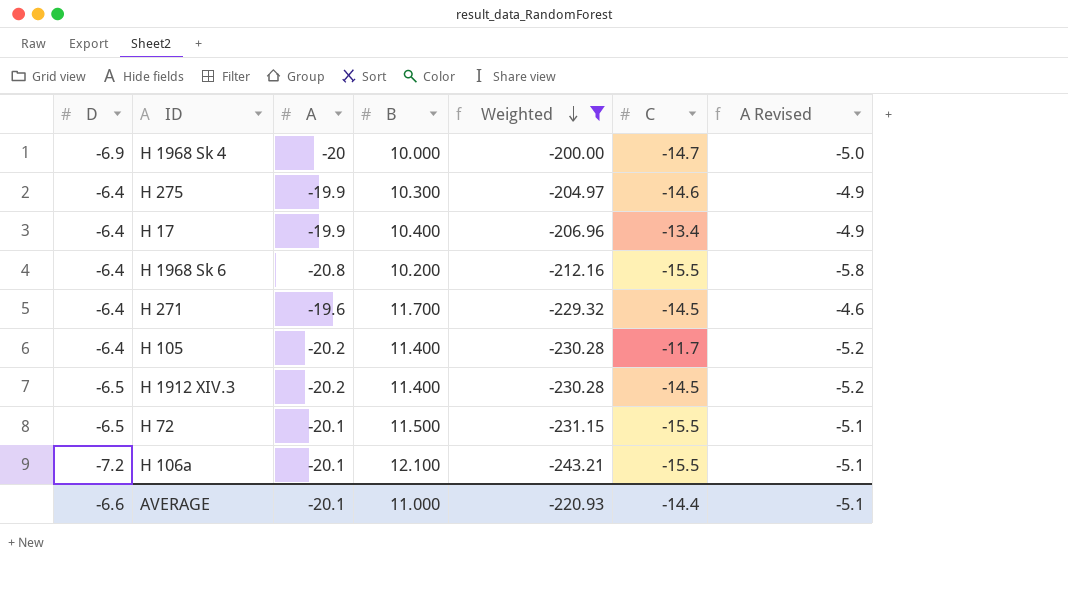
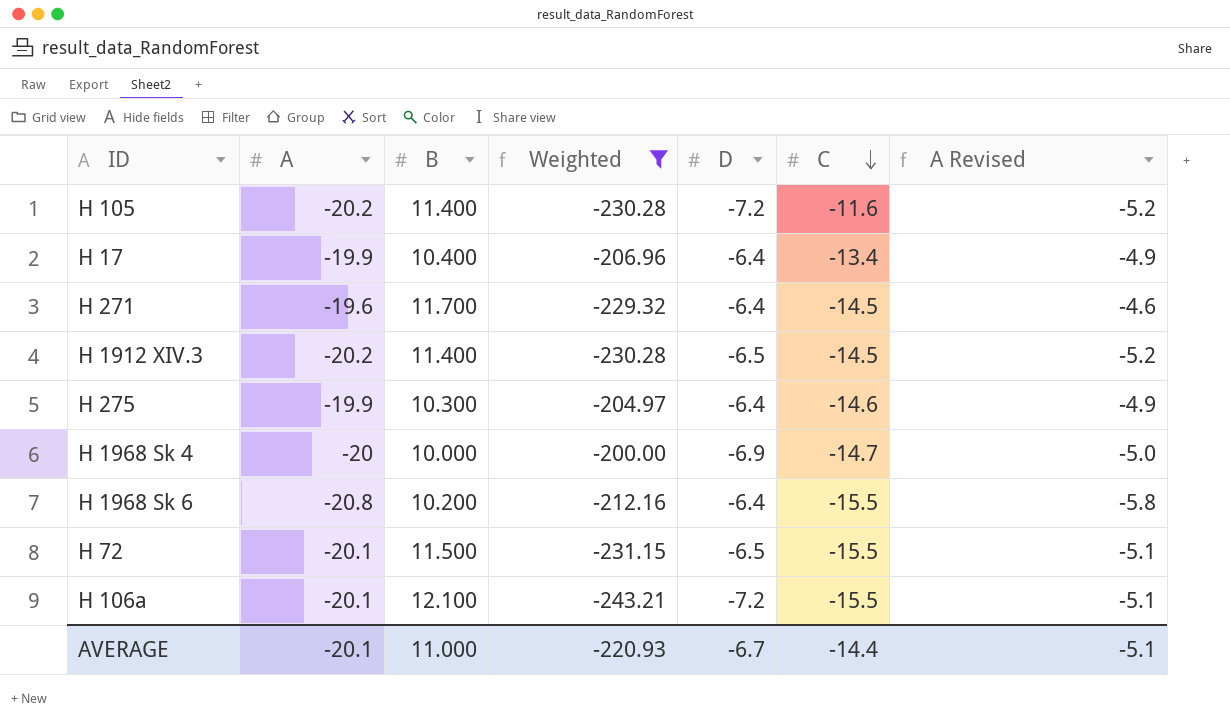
row order: Weighted descending -> C descending
column D | position: 1 -> 5
H 105 | D: -6.4 -> -7.2
H 105 | C: -11.7 -> -11.6
AVERAGE | D: -6.6 -> -6.7

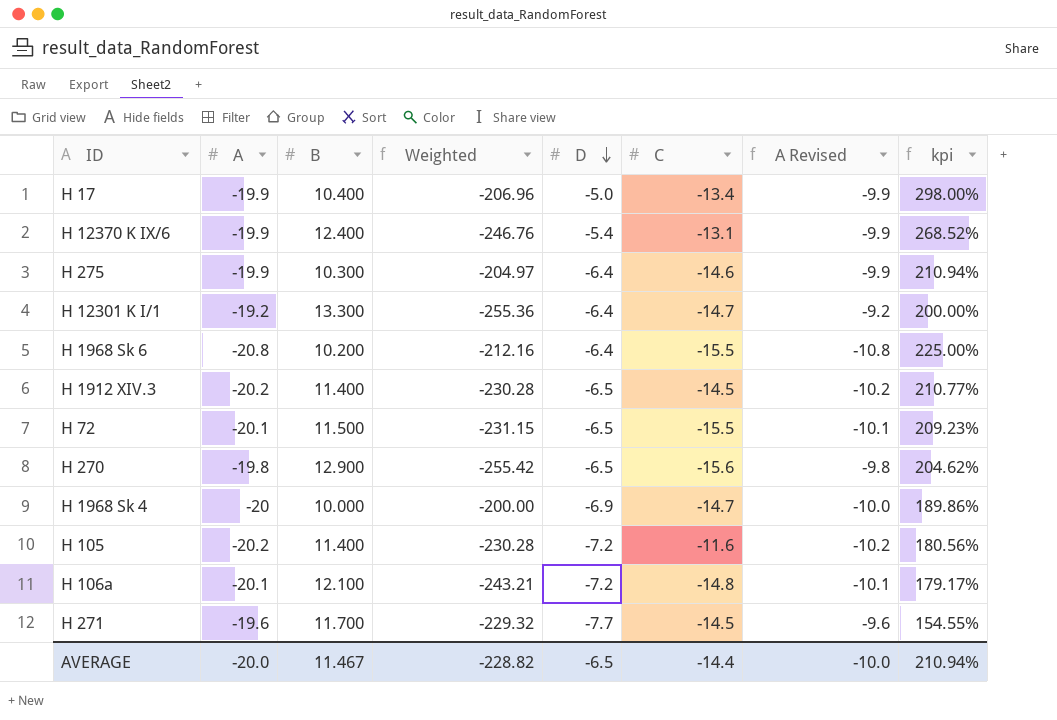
filter: Weighted >= -243.21 -> none
row order: C descending -> D descending
column A Revised | formula: [A] + 15 -> [A] + 10
column kpi | formula: none -> ([A] - [D]) / [D]
H 17 | D: -6.4 -> -5.0
H 106a | C: -15.5 -> -14.8
H 271 | D: -6.4 -> -7.7
AVERAGE | A: -20.1 -> -20.0
AVERAGE | B: 11.000 -> 11.467
AVERAGE | Weighted: -220.93 -> -228.82
AVERAGE | D: -6.7 -> -6.5
AVERAGE | A Revised: -5.1 -> -10.0

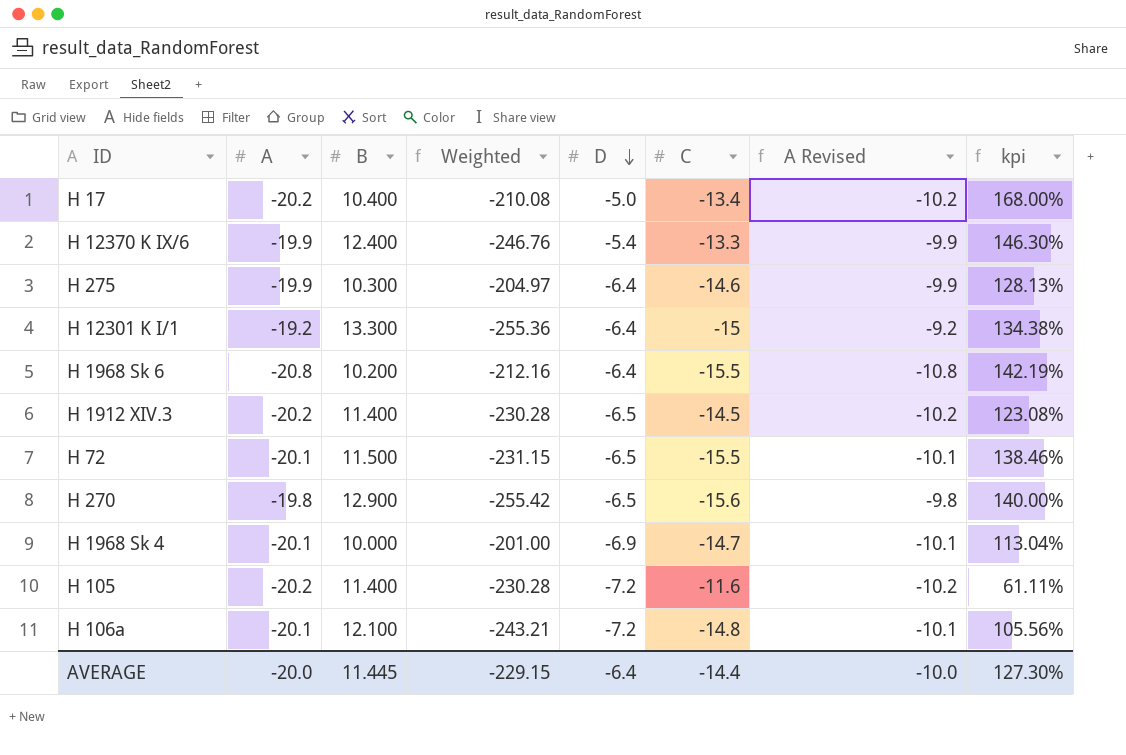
column kpi | formula: ([A] - [D]) / [D] -> ([C] - [D]) / [D]
row H 271: -19.6 | 11.700 | -229.32 | -7.7 | -14.5 | -9.6 | 154.55% -> none
H 17 | A: -19.9 -> -20.2
H 17 | Weighted: -206.96 -> -210.08
H 17 | A Revised: -9.9 -> -10.2
H 12370 K IX/6 | C: -13.1 -> -13.3
H 12301 K I/1 | C: -14.7 -> -15
H 1968 Sk 4 | A: -20 -> -20.1
H 1968 Sk 4 | Weighted: -200.00 -> -201.00
H 1968 Sk 4 | A Revised: -10.0 -> -10.1
AVERAGE | B: 11.467 -> 11.445
AVERAGE | Weighted: -228.82 -> -229.15
AVERAGE | D: -6.5 -> -6.4
AVERAGE | kpi: 210.94% -> 127.30%

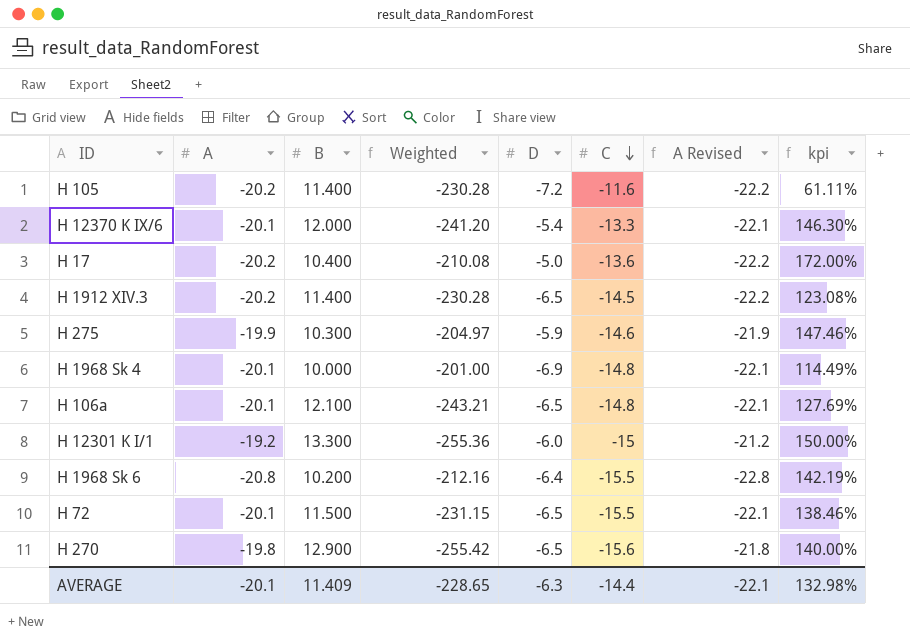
row order: D descending -> C descending
column A Revised | formula: [A] + 10 -> [A] - 2
H 12370 K IX/6 | A: -19.9 -> -20.1
H 12370 K IX/6 | B: 12.400 -> 12.000
H 12370 K IX/6 | Weighted: -246.76 -> -241.20
H 17 | C: -13.4 -> -13.6
H 17 | kpi: 168.00% -> 172.00%
H 275 | D: -6.4 -> -5.9
H 275 | kpi: 128.13% -> 147.46%
H 1968 Sk 4 | C: -14.7 -> -14.8
H 1968 Sk 4 | kpi: 113.04% -> 114.49%
H 106a | D: -7.2 -> -6.5
H 106a | kpi: 105.56% -> 127.69%
H 12301 K I/1 | D: -6.4 -> -6.0
H 12301 K I/1 | kpi: 134.38% -> 150.00%
AVERAGE | A: -20.0 -> -20.1
AVERAGE | B: 11.445 -> 11.409
AVERAGE | Weighted: -229.15 -> -228.65
AVERAGE | D: -6.4 -> -6.3
AVERAGE | A Revised: -10.0 -> -22.1
AVERAGE | kpi: 127.30% -> 132.98%

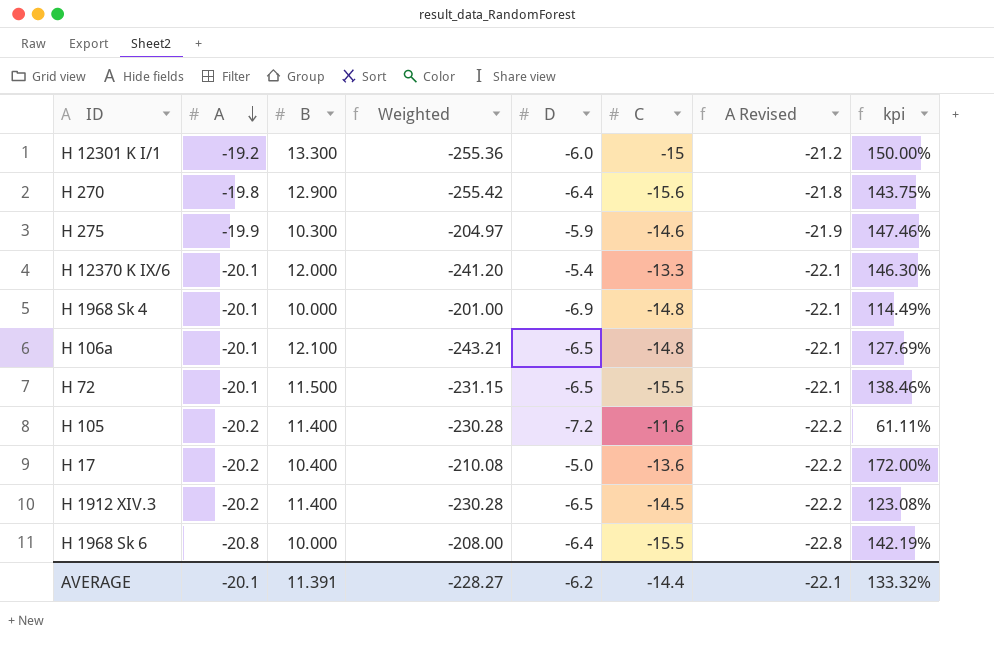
row order: C descending -> A descending
H 270 | D: -6.5 -> -6.4
H 270 | kpi: 140.00% -> 143.75%
H 1968 Sk 6 | B: 10.200 -> 10.000
H 1968 Sk 6 | Weighted: -212.16 -> -208.00
AVERAGE | B: 11.409 -> 11.391
AVERAGE | Weighted: -228.65 -> -228.27
AVERAGE | D: -6.3 -> -6.2
AVERAGE | kpi: 132.98% -> 133.32%

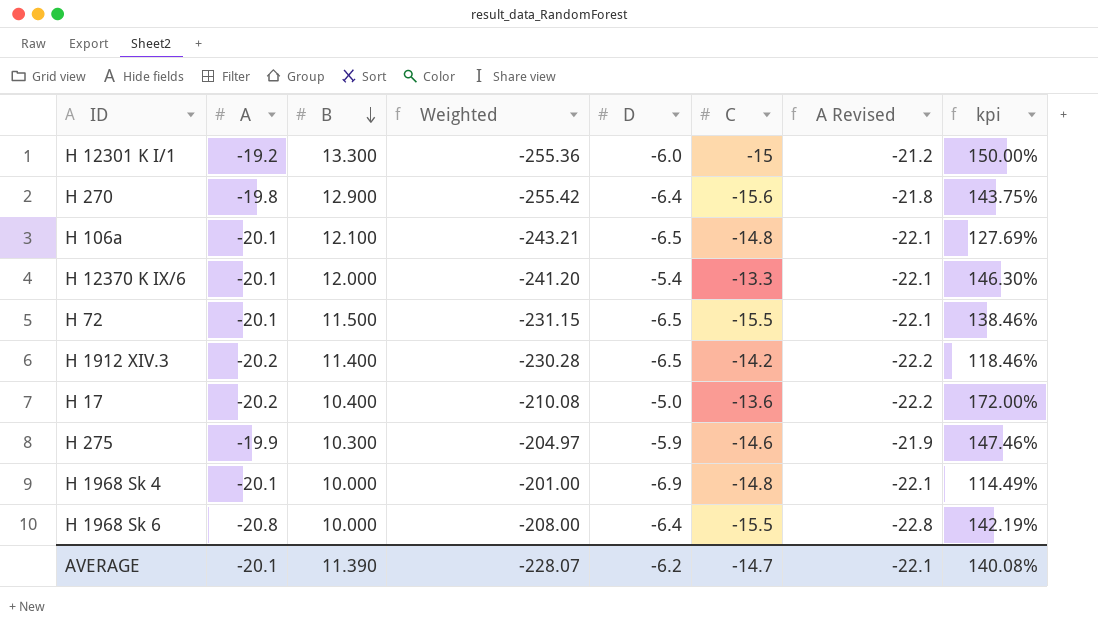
row order: A descending -> B descending
row H 105: -20.2 | 11.400 | -230.28 | -7.2 | -11.6 | -22.2 | 61.11% -> none
H 1912 XIV.3 | C: -14.5 -> -14.2
H 1912 XIV.3 | kpi: 123.08% -> 118.46%
AVERAGE | B: 11.391 -> 11.390
AVERAGE | Weighted: -228.27 -> -228.07
AVERAGE | C: -14.4 -> -14.7
AVERAGE | kpi: 133.32% -> 140.08%

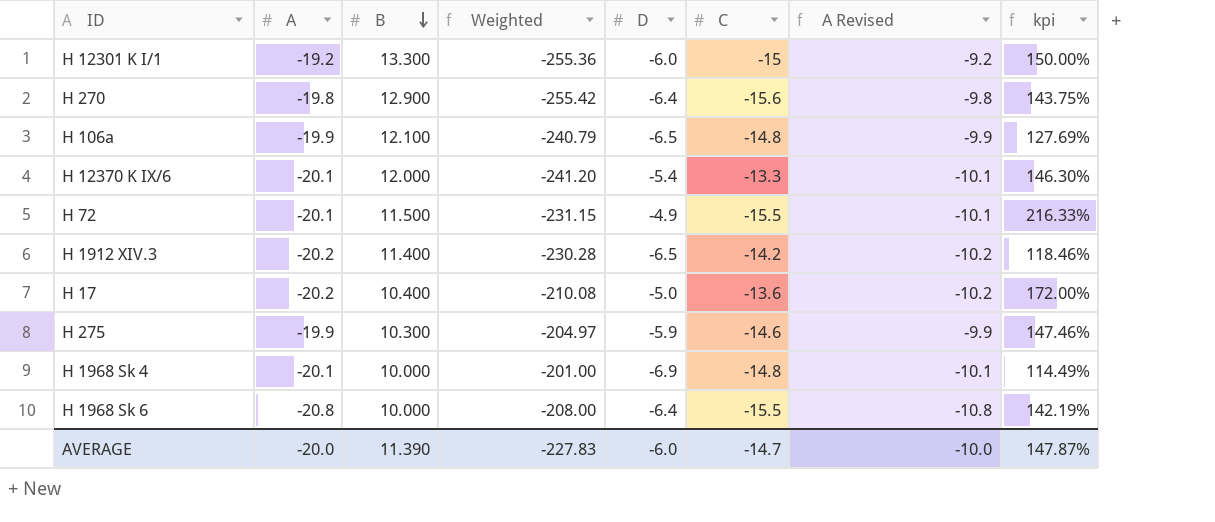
column A Revised | formula: [A] - 2 -> [A] + 10
H 106a | A: -20.1 -> -19.9
H 106a | Weighted: -243.21 -> -240.79
H 72 | D: -6.5 -> -4.9
H 72 | kpi: 138.46% -> 216.33%
AVERAGE | A: -20.1 -> -20.0
AVERAGE | Weighted: -228.07 -> -227.83
AVERAGE | D: -6.2 -> -6.0
AVERAGE | A Revised: -22.1 -> -10.0
AVERAGE | kpi: 140.08% -> 147.87%

